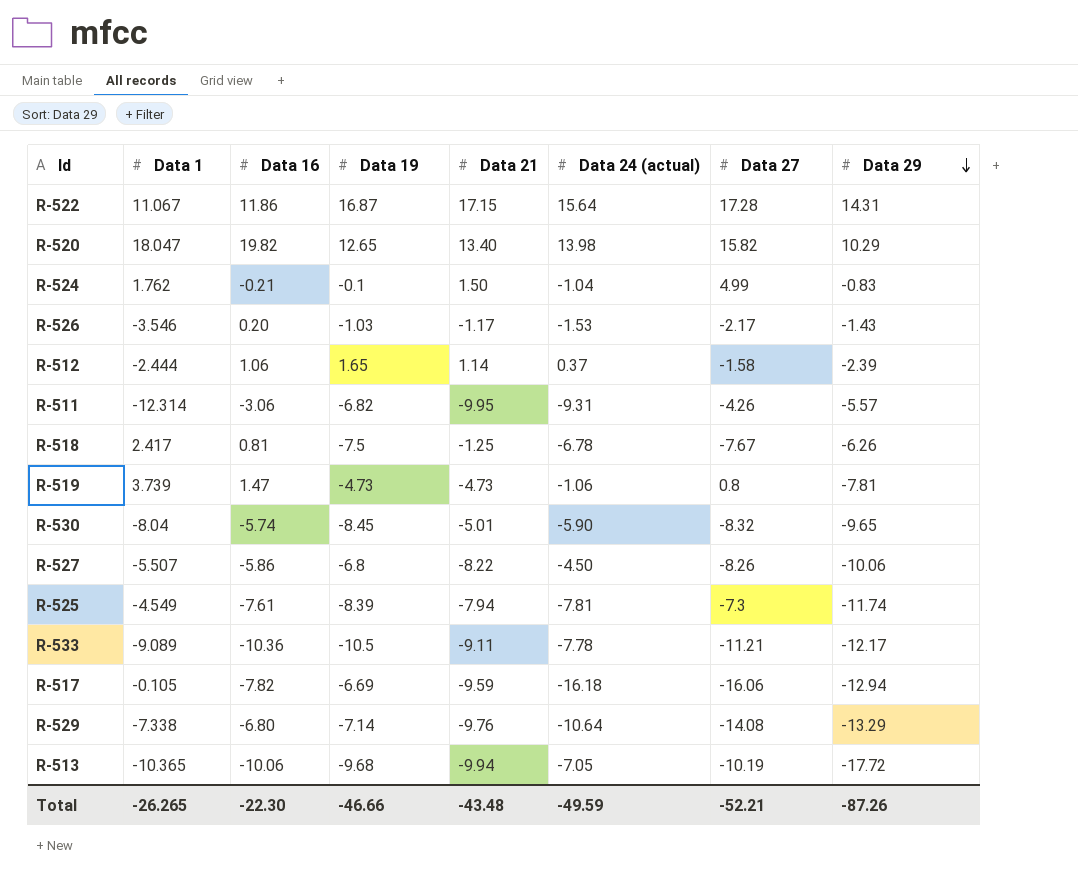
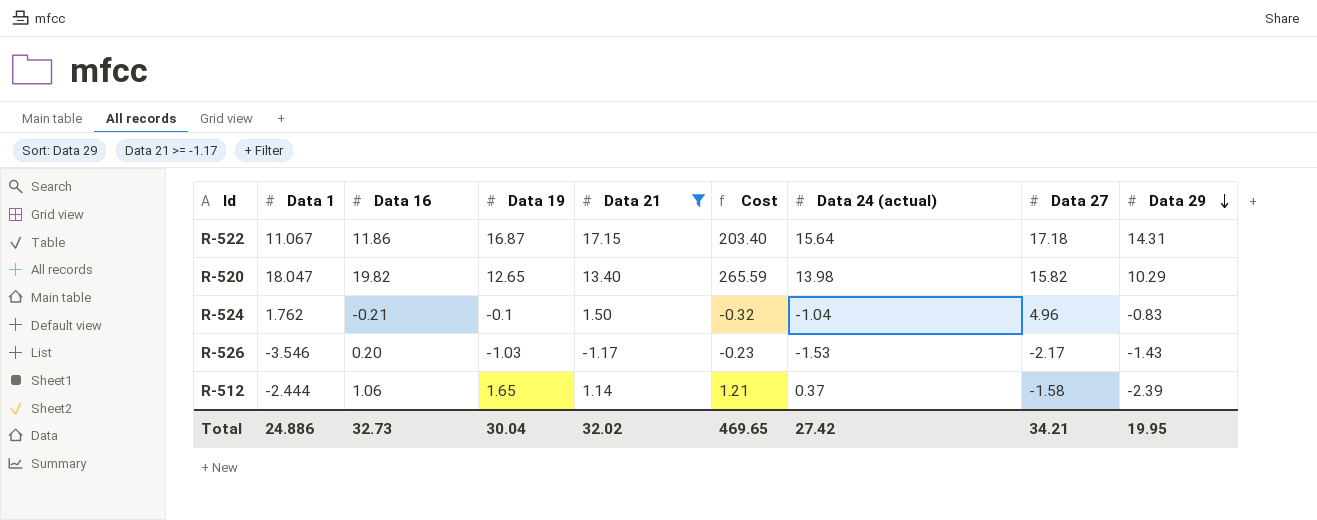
filter: none -> Data 21 >= -1.17
column Cost | formula: none -> [Data 16] * [Data 21]
R-522 | Data 27: 17.28 -> 17.18
R-524 | Data 27: 4.99 -> 4.96
Total | Data 1: -26.265 -> 24.886
Total | Data 16: -22.30 -> 32.73
Total | Data 19: -46.66 -> 30.04
Total | Data 21: -43.48 -> 32.02
Total | Data 24 (actual): -49.59 -> 27.42
Total | Data 27: -52.21 -> 34.21
Total | Data 29: -87.26 -> 19.95

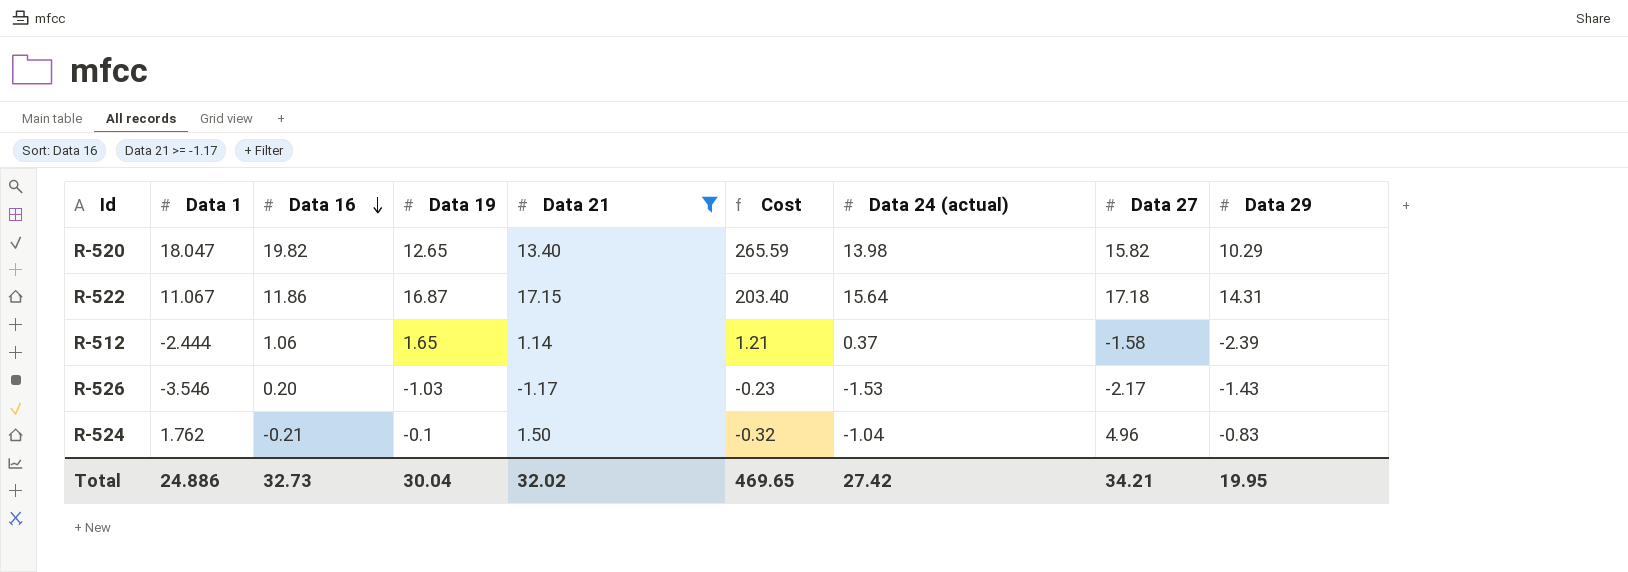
row order: Data 29 descending -> Data 16 descending

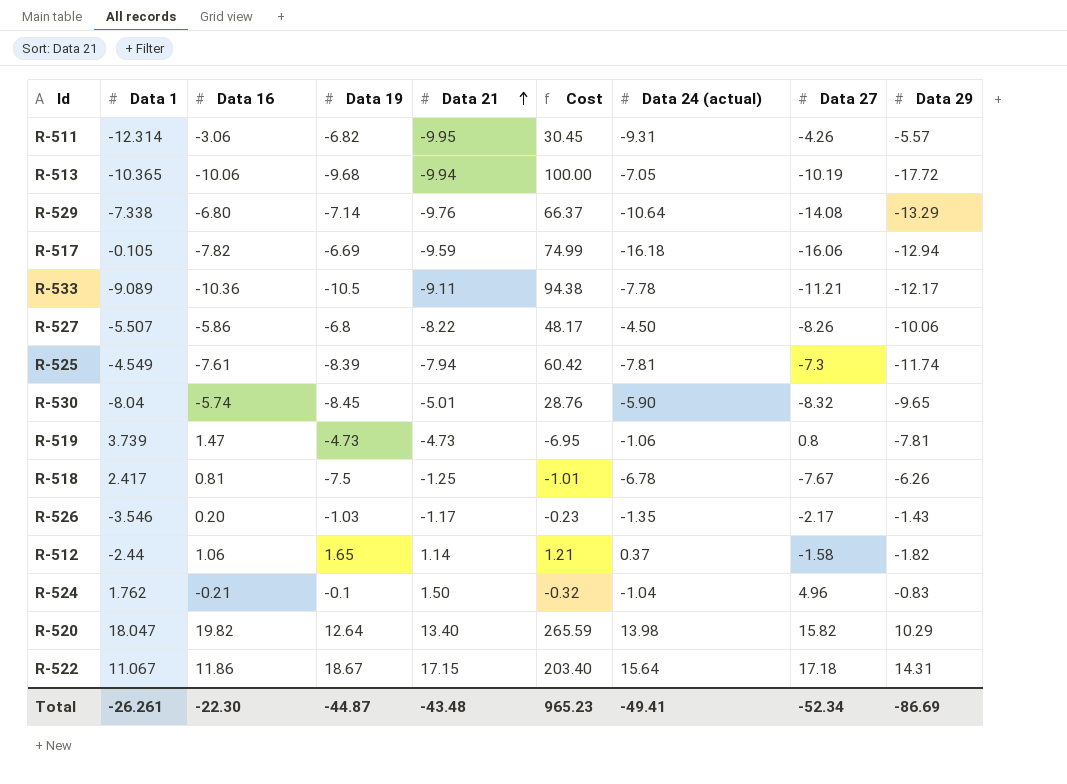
filter: Data 21 >= -1.17 -> none
row order: Data 16 descending -> Data 21 ascending
R-526 | Data 24 (actual): -1.53 -> -1.35
R-512 | Data 1: -2.444 -> -2.44
R-512 | Data 29: -2.39 -> -1.82
R-520 | Data 19: 12.65 -> 12.64
R-522 | Data 19: 16.87 -> 18.67
Total | Data 1: 24.886 -> -26.261
Total | Data 16: 32.73 -> -22.30
Total | Data 19: 30.04 -> -44.87
Total | Data 21: 32.02 -> -43.48
Total | Cost: 469.65 -> 965.23
Total | Data 24 (actual): 27.42 -> -49.41
Total | Data 27: 34.21 -> -52.34
Total | Data 29: 19.95 -> -86.69

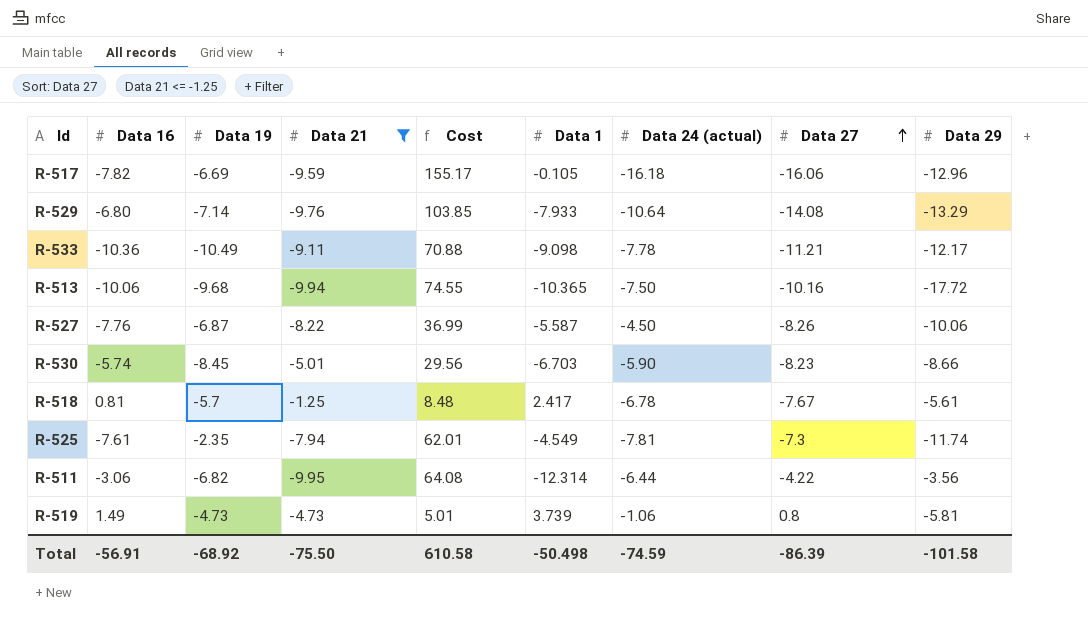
filter: none -> Data 21 <= -1.25
row order: Data 21 ascending -> Data 27 ascending
column Cost | formula: [Data 16] * [Data 21] -> [Data 21] * [Data 24 (actual)]
column Data 1 | position: 2 -> 6
R-517 | Data 29: -12.94 -> -12.96
R-529 | Data 1: -7.338 -> -7.933
R-533 | Data 19: -10.5 -> -10.49
R-533 | Data 1: -9.089 -> -9.098
R-513 | Data 24 (actual): -7.05 -> -7.50
R-513 | Data 27: -10.19 -> -10.16
R-527 | Data 16: -5.86 -> -7.76
R-527 | Data 19: -6.8 -> -6.87
R-527 | Data 1: -5.507 -> -5.587
R-530 | Data 1: -8.04 -> -6.703
R-530 | Data 27: -8.32 -> -8.23
R-530 | Data 29: -9.65 -> -8.66
R-518 | Data 19: -7.5 -> -5.7
R-518 | Data 29: -6.26 -> -5.61
R-525 | Data 19: -8.39 -> -2.35
R-511 | Data 24 (actual): -9.31 -> -6.44
R-511 | Data 27: -4.26 -> -4.22
R-511 | Data 29: -5.57 -> -3.56
R-519 | Data 16: 1.47 -> 1.49
R-519 | Data 29: -7.81 -> -5.81
Total | Data 16: -22.30 -> -56.91
Total | Data 19: -44.87 -> -68.92
Total | Data 21: -43.48 -> -75.50
Total | Cost: 965.23 -> 610.58
Total | Data 1: -26.261 -> -50.498
Total | Data 24 (actual): -49.41 -> -74.59
Total | Data 27: -52.34 -> -86.39
Total | Data 29: -86.69 -> -101.58

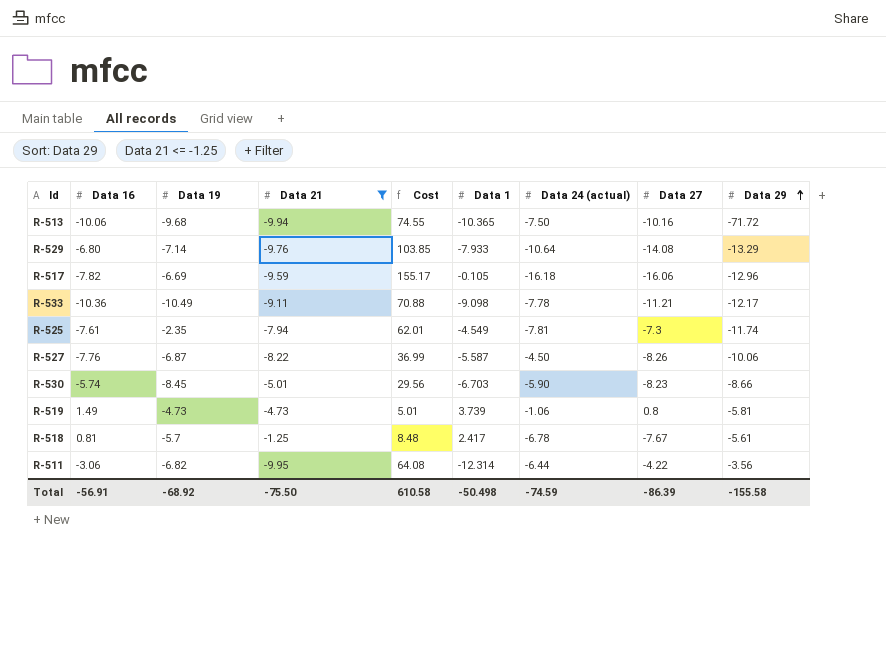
row order: Data 27 ascending -> Data 29 ascending
R-513 | Data 29: -17.72 -> -71.72
Total | Data 29: -101.58 -> -155.58

